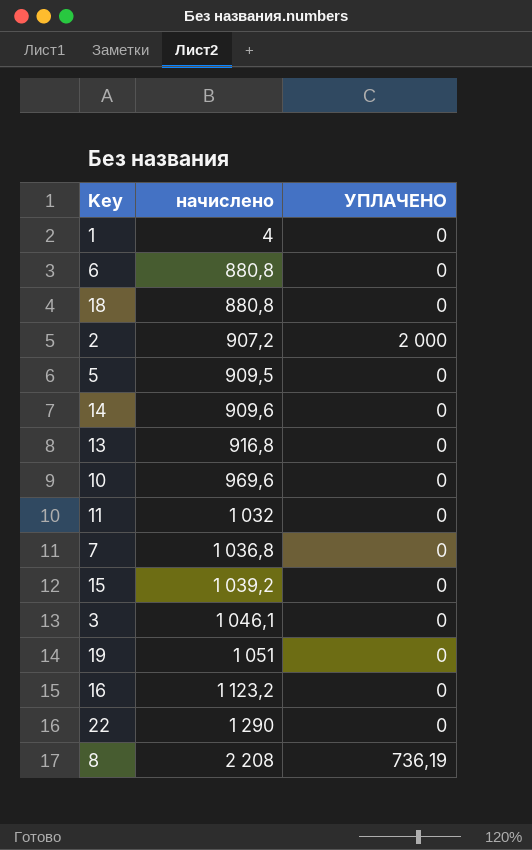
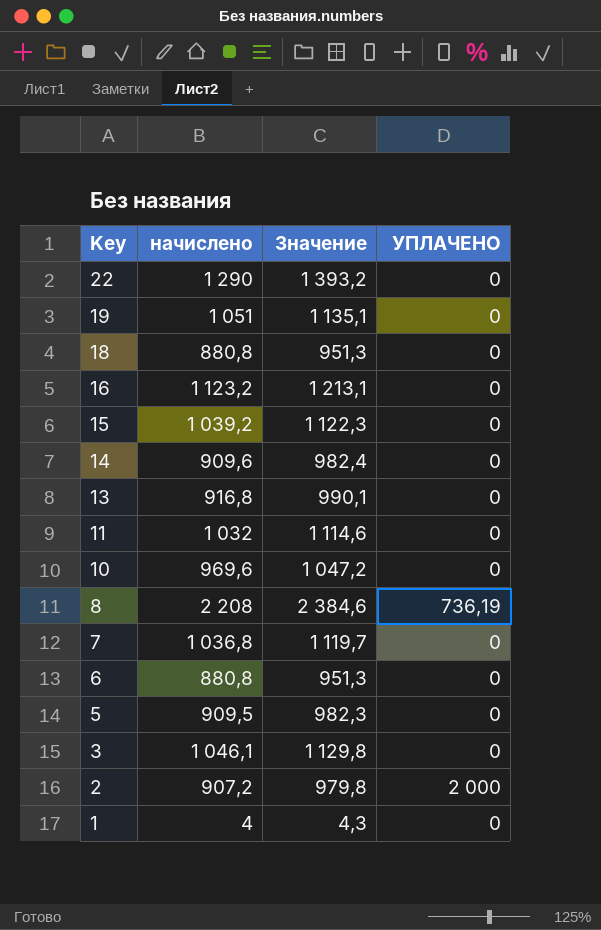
row order: начислено ascending -> Key descending
column Значение | formula: none -> [начислено] * 1,08

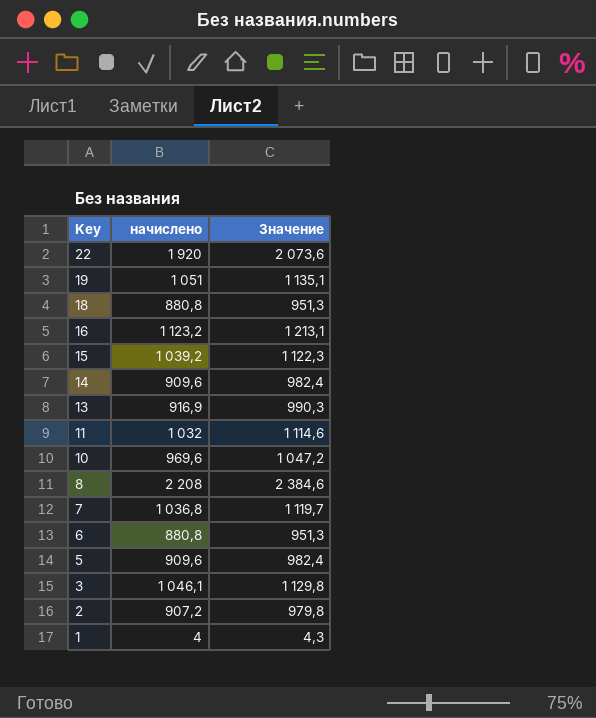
column УПЛАЧЕНО | position: 4 -> none
22 | начислено: 1 290 -> 1 920
22 | Значение: 1 393,2 -> 2 073,6
13 | начислено: 916,8 -> 916,9
13 | Значение: 990,1 -> 990,3
5 | начислено: 909,5 -> 909,6
5 | Значение: 982,3 -> 982,4

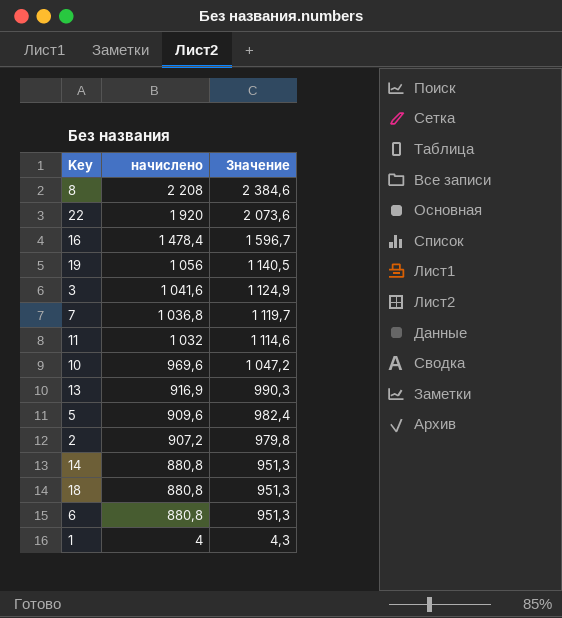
row order: Key descending -> начислено descending
row 15: 1 039,2 | 1 122,3 -> none
16 | начислено: 1 123,2 -> 1 478,4
16 | Значение: 1 213,1 -> 1 596,7
19 | начислено: 1 051 -> 1 056
19 | Значение: 1 135,1 -> 1 140,5
3 | начислено: 1 046,1 -> 1 041,6
3 | Значение: 1 129,8 -> 1 124,9
14 | начислено: 909,6 -> 880,8
14 | Значение: 982,4 -> 951,3

